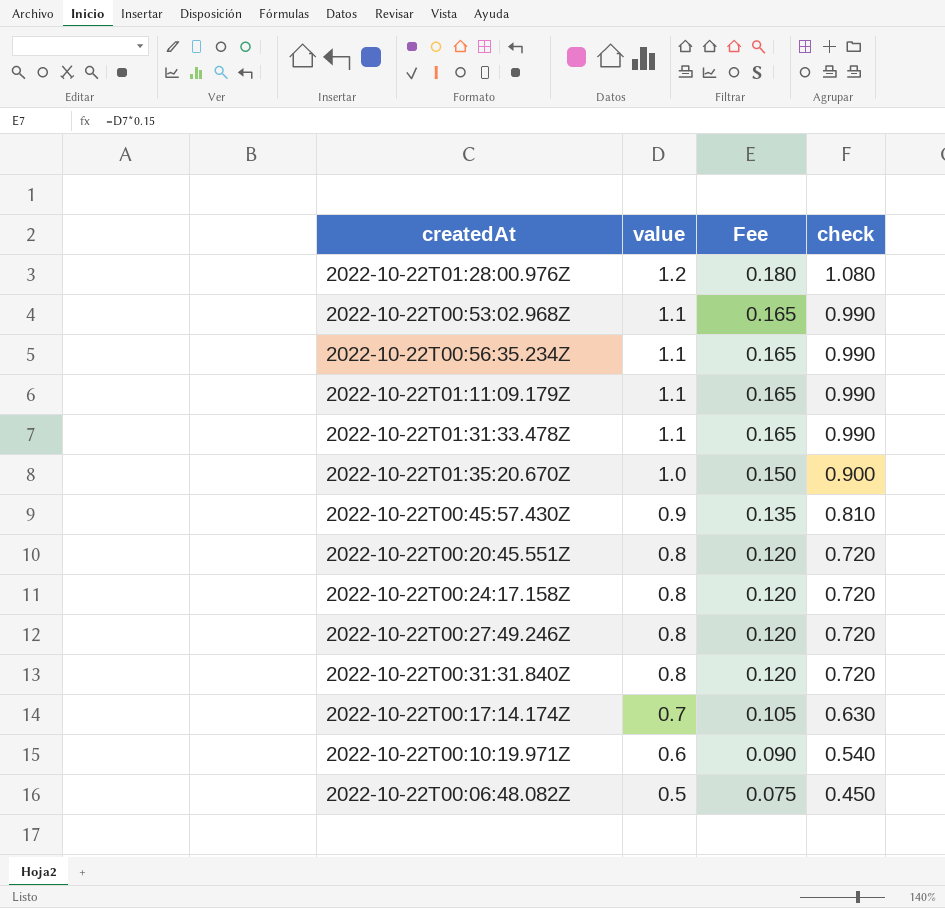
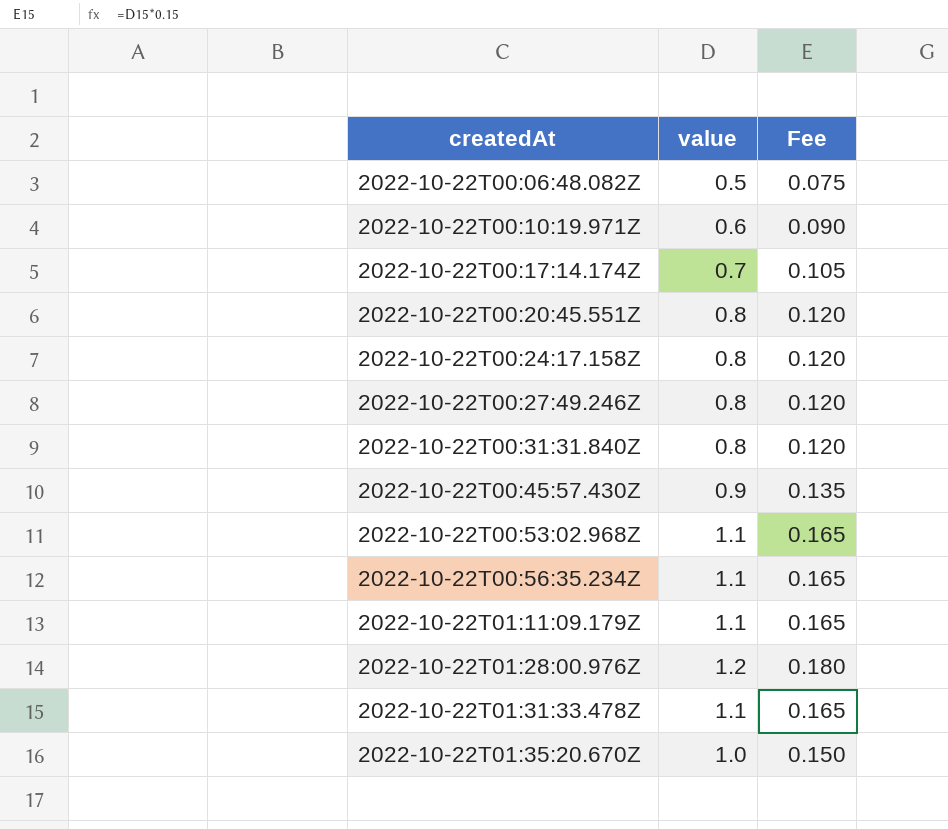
row order: value descending -> createdAt ascending
column check | formula: [value] * 0.9 -> none

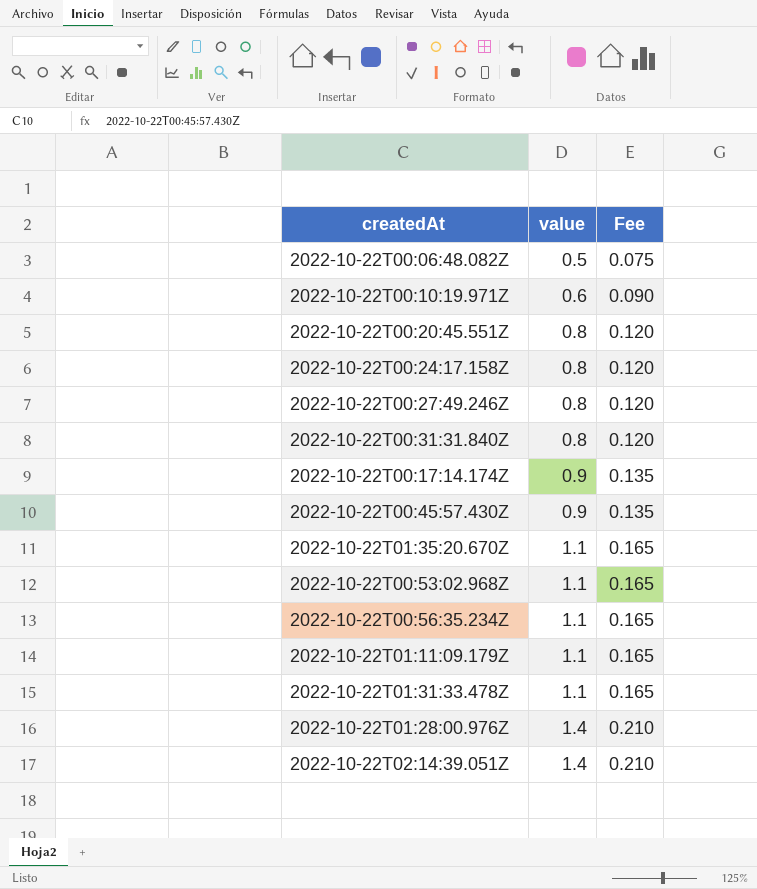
row order: createdAt ascending -> value ascending
2022-10-22T00:17:14.174Z | value: 0.7 -> 0.9
2022-10-22T00:17:14.174Z | Fee: 0.105 -> 0.135
2022-10-22T01:35:20.670Z | value: 1.0 -> 1.1
2022-10-22T01:35:20.670Z | Fee: 0.150 -> 0.165
2022-10-22T01:28:00.976Z | value: 1.2 -> 1.4
2022-10-22T01:28:00.976Z | Fee: 0.180 -> 0.210
row 2022-10-22T02:14:39.051Z: none -> 1.4 | 0.210

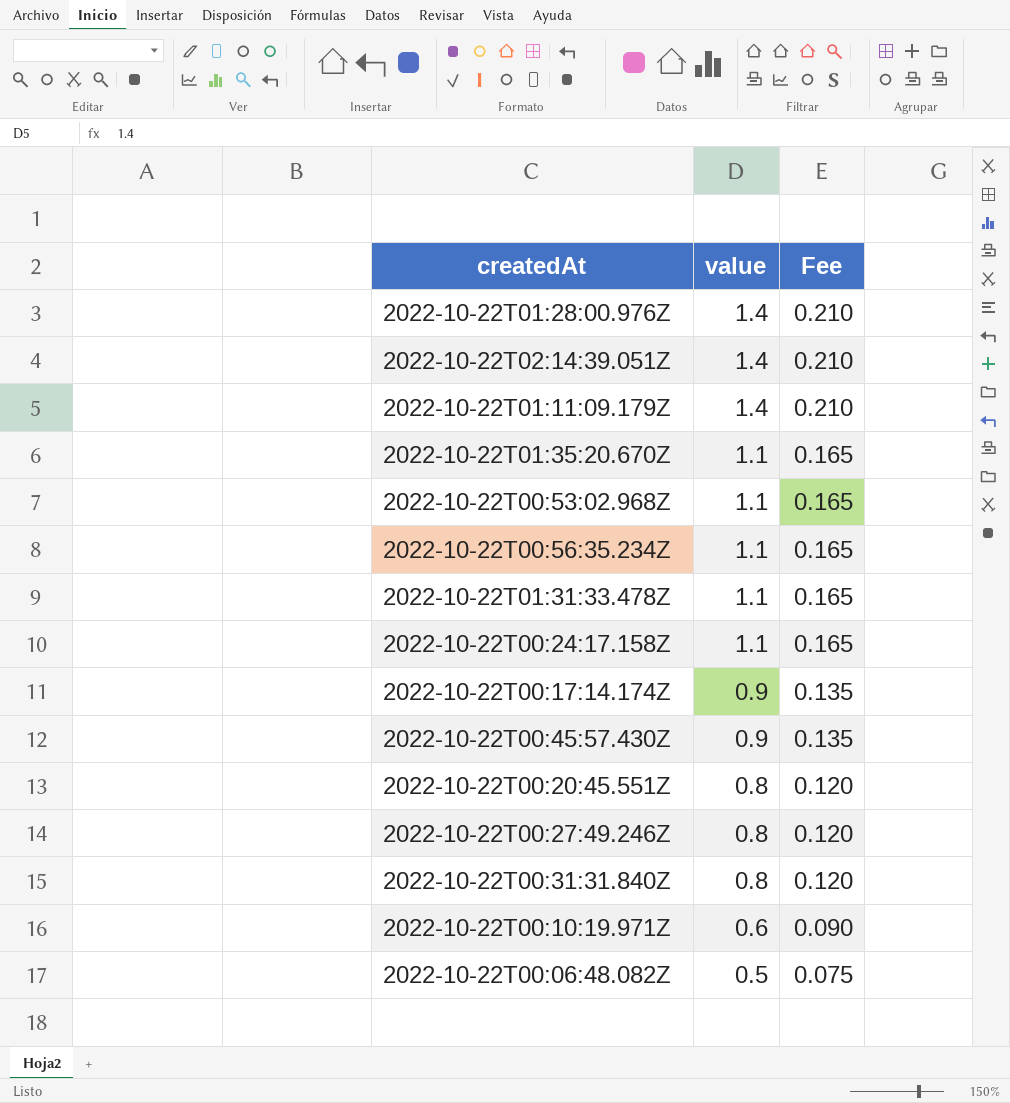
row order: value ascending -> value descending
2022-10-22T01:11:09.179Z | value: 1.1 -> 1.4
2022-10-22T01:11:09.179Z | Fee: 0.165 -> 0.210
2022-10-22T00:24:17.158Z | value: 0.8 -> 1.1
2022-10-22T00:24:17.158Z | Fee: 0.120 -> 0.165

